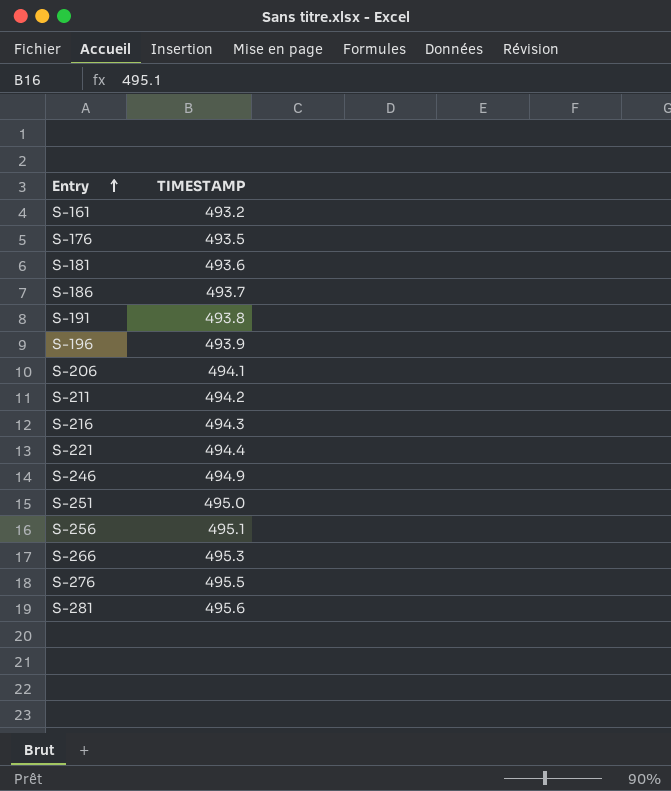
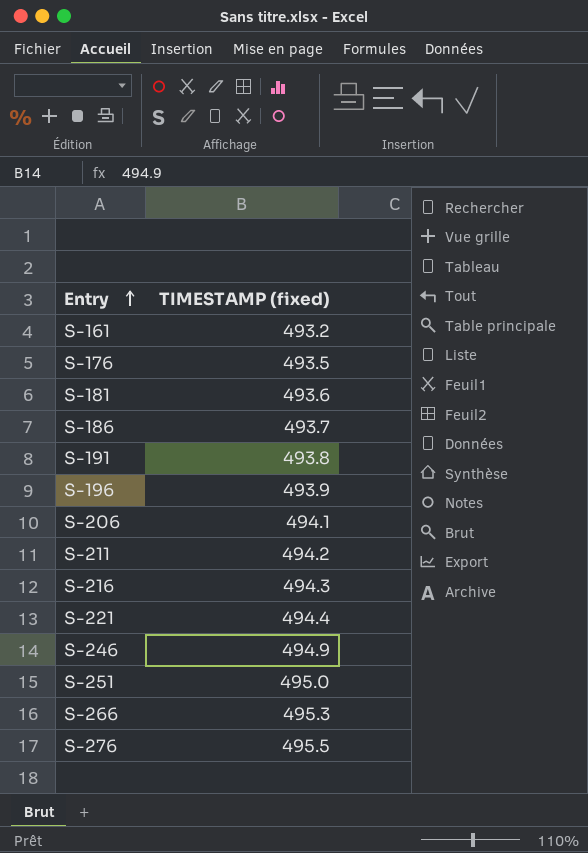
column name: TIMESTAMP -> TIMESTAMP (fixed)
row S-256: 495.1 -> none
row S-281: 495.6 -> none

